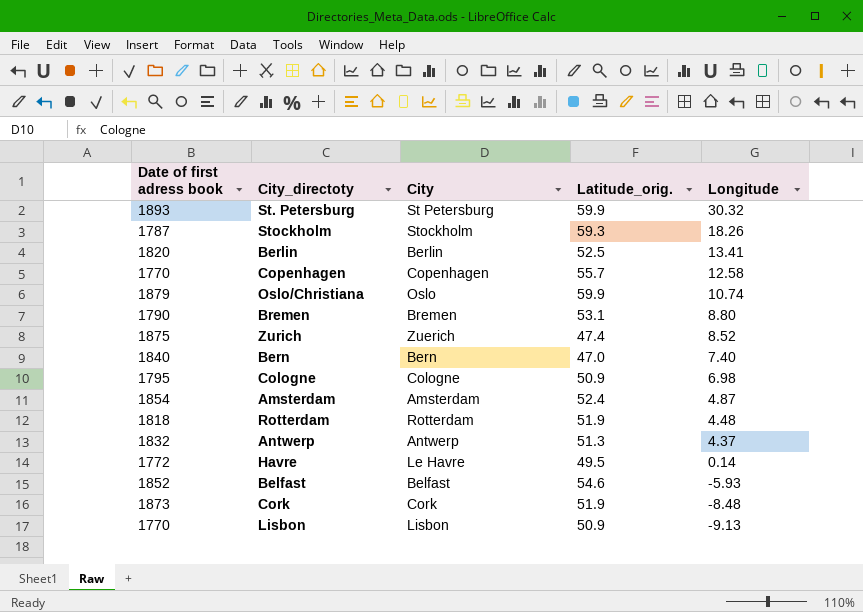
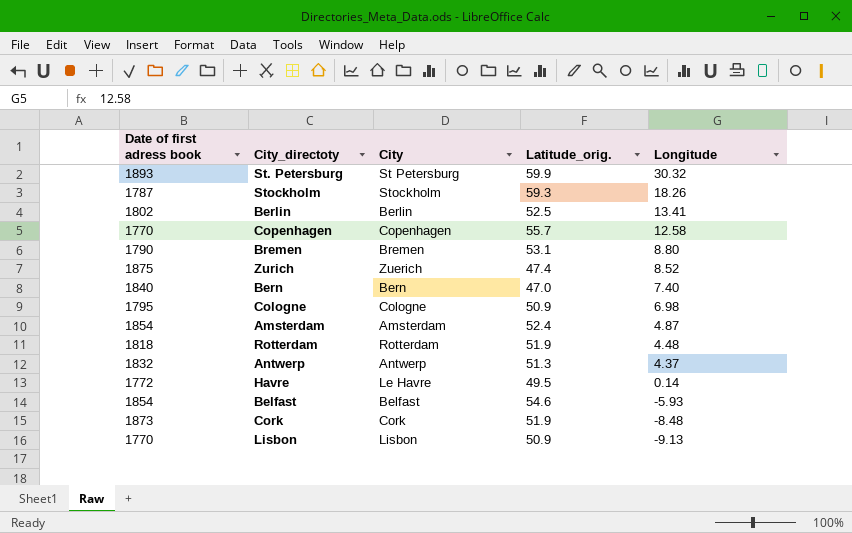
row Oslo/Christiana: 1879 | Oslo | 59.9 | 10.74 -> none
Berlin | Date of first adress book: 1820 -> 1802
Belfast | Date of first adress book: 1852 -> 1854

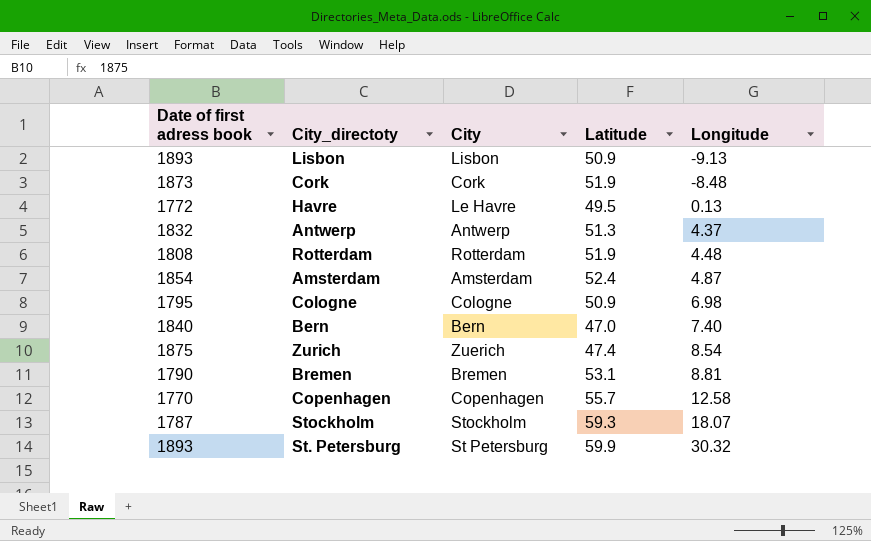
row order: Longitude descending -> Longitude ascending
column name: Latitude_orig. -> Latitude
row Berlin: 1802 | Berlin | 52.5 | 13.41 -> none
row Belfast: 1854 | Belfast | 54.6 | -5.93 -> none
Lisbon | Date of first adress book: 1770 -> 1893
Havre | Longitude: 0.14 -> 0.13
Rotterdam | Date of first adress book: 1818 -> 1808
Zurich | Longitude: 8.52 -> 8.54
Bremen | Longitude: 8.80 -> 8.81
Stockholm | Longitude: 18.26 -> 18.07

